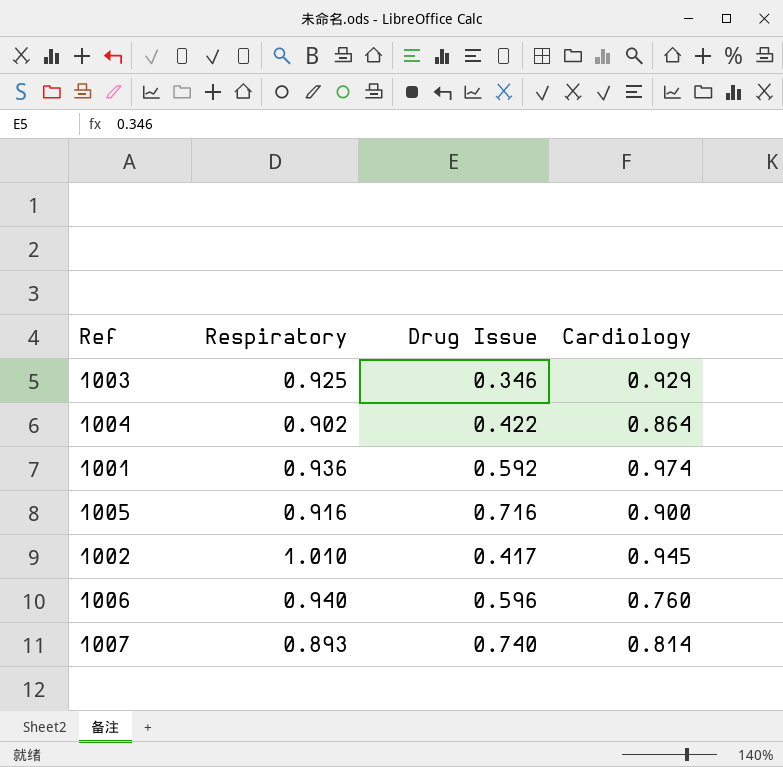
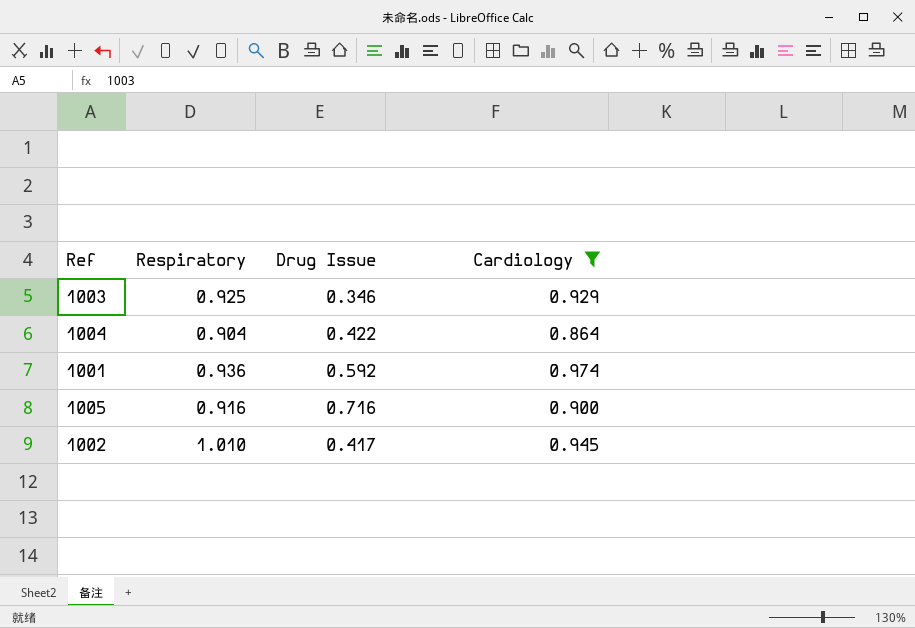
filter: none -> Cardiology >= 0.864
1004 | Respiratory: 0.902 -> 0.904

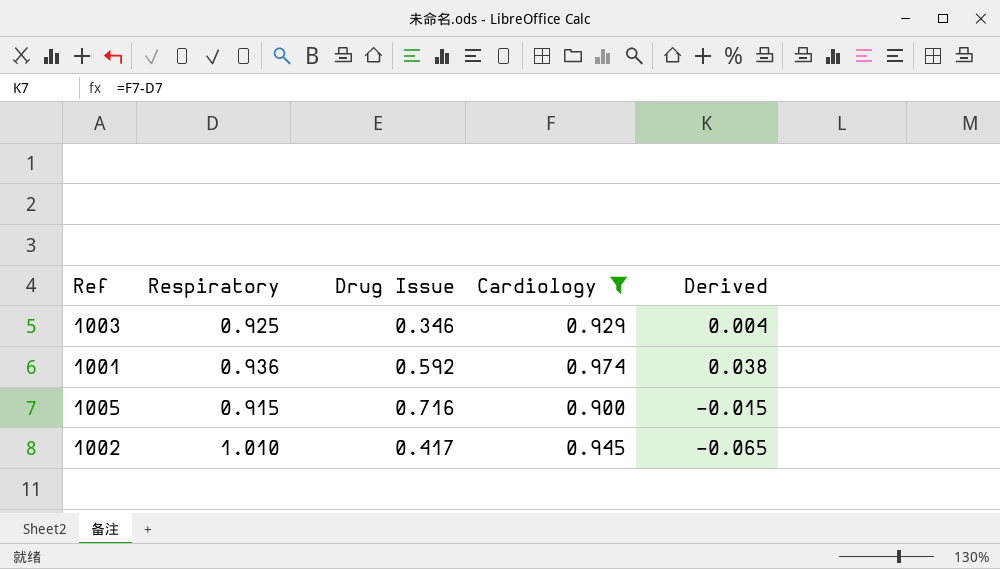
column Derived | formula: none -> [Cardiology] - [Respiratory]
row 1004: 0.904 | 0.422 | 0.864 -> none
1005 | Respiratory: 0.916 -> 0.915

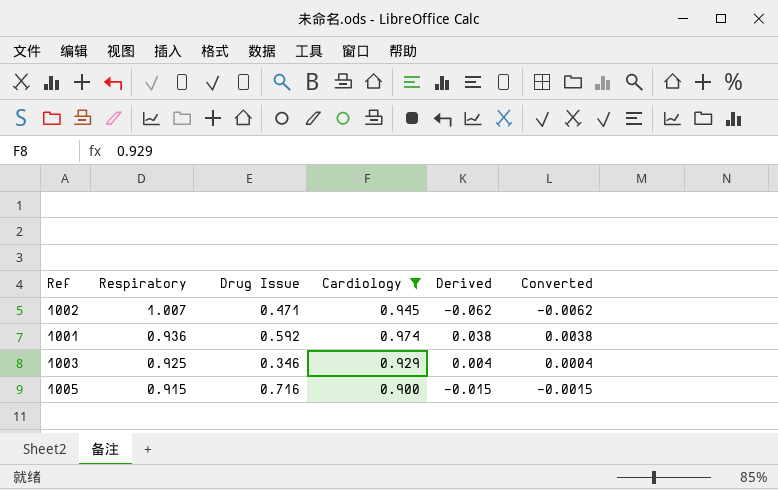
row order: none -> Respiratory descending
column Converted | formula: none -> [Derived] * 0.1
1002 | Respiratory: 1.010 -> 1.007
1002 | Drug Issue: 0.417 -> 0.471
1002 | Derived: -0.065 -> -0.062

